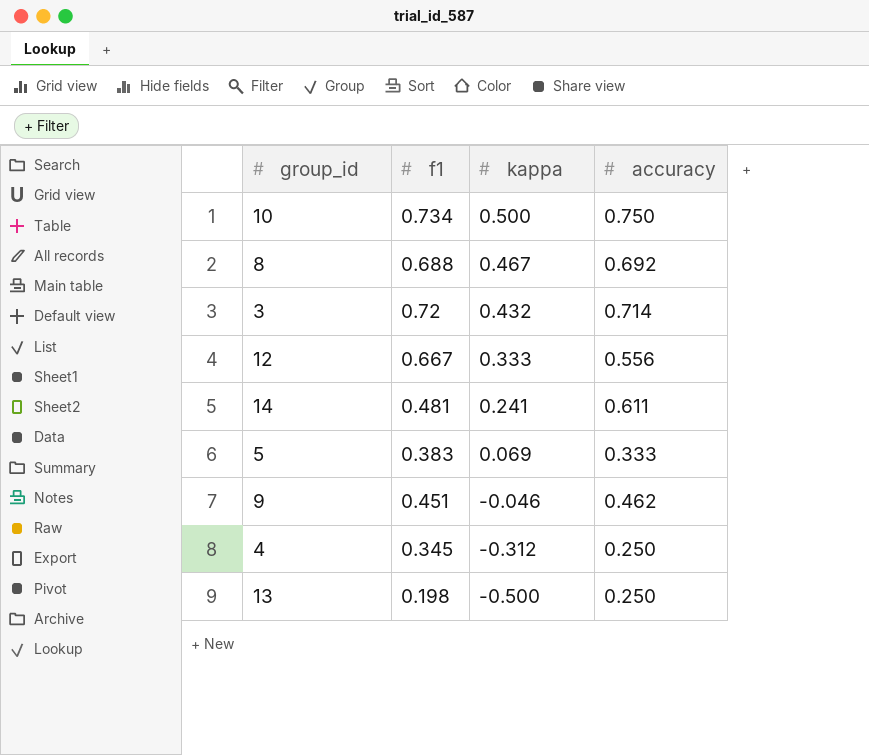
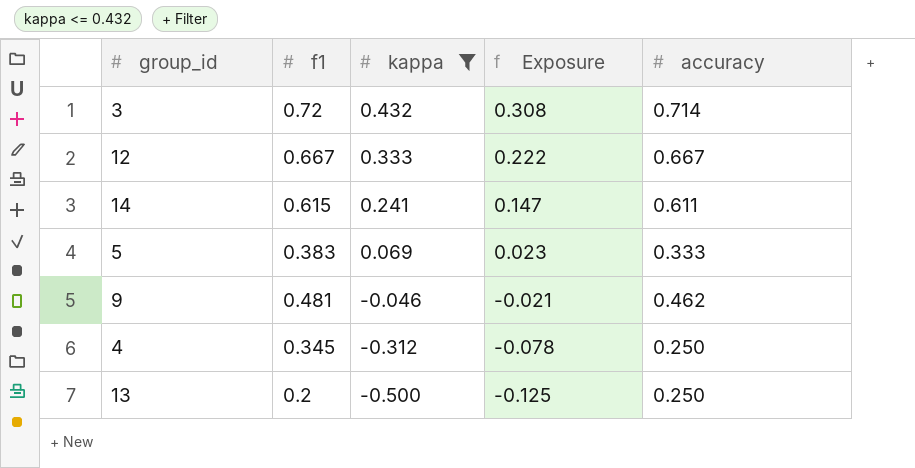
filter: none -> kappa <= 0.432
column Exposure | formula: none -> [kappa] * [accuracy]
12 | accuracy: 0.556 -> 0.667
14 | f1: 0.481 -> 0.615
9 | f1: 0.451 -> 0.481
13 | f1: 0.198 -> 0.2

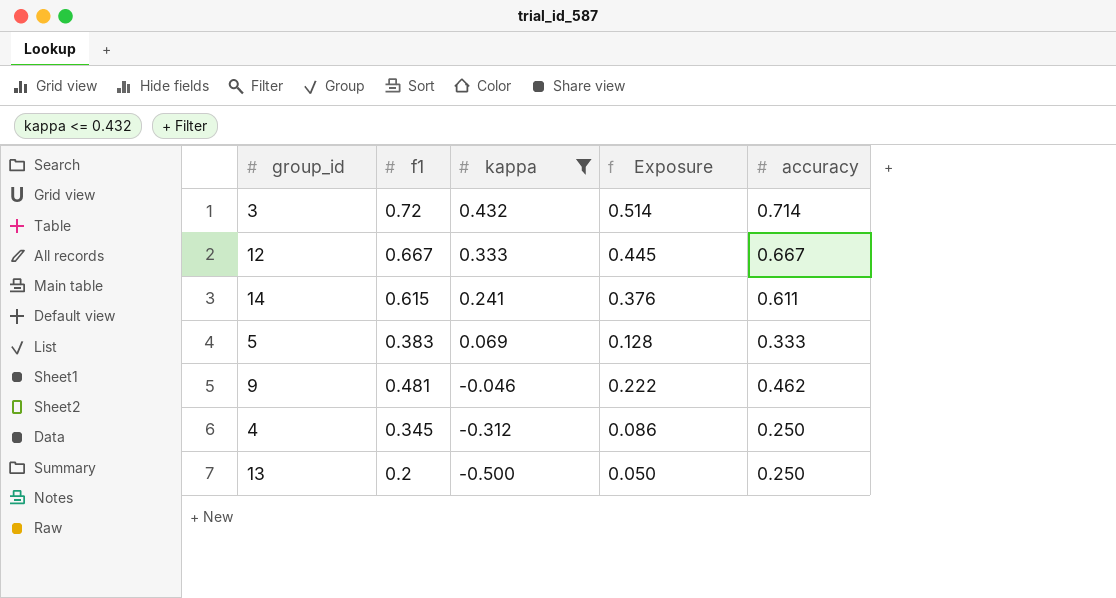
column Exposure | formula: [kappa] * [accuracy] -> [f1] * [accuracy]

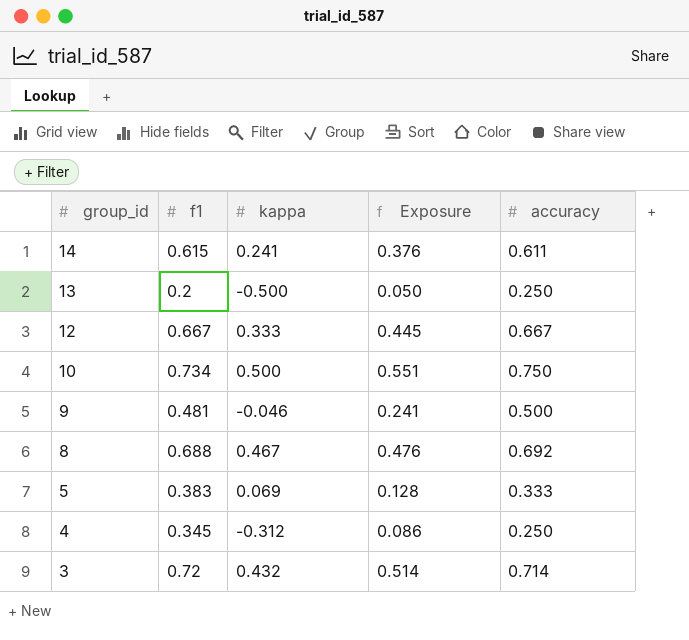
filter: kappa <= 0.432 -> none
row order: kappa descending -> group_id descending
9 | Exposure: 0.222 -> 0.241
9 | accuracy: 0.462 -> 0.500

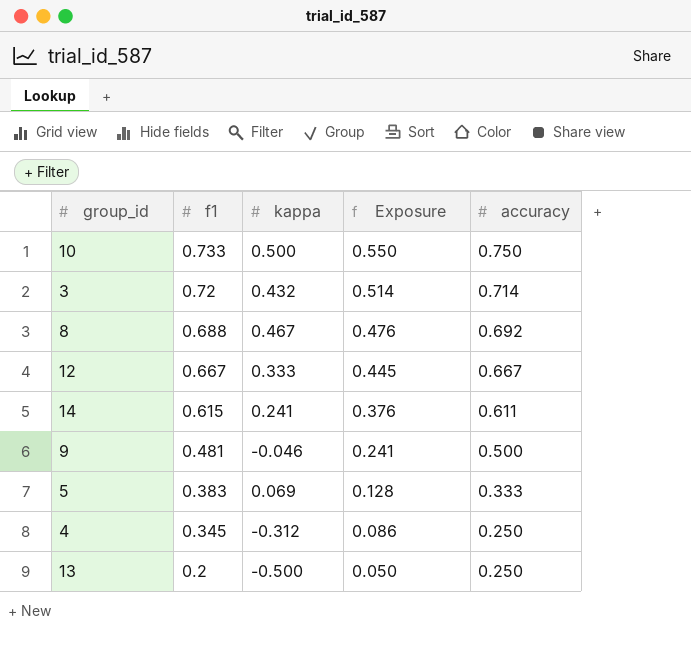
row order: group_id descending -> f1 descending
10 | f1: 0.734 -> 0.733
10 | Exposure: 0.551 -> 0.550

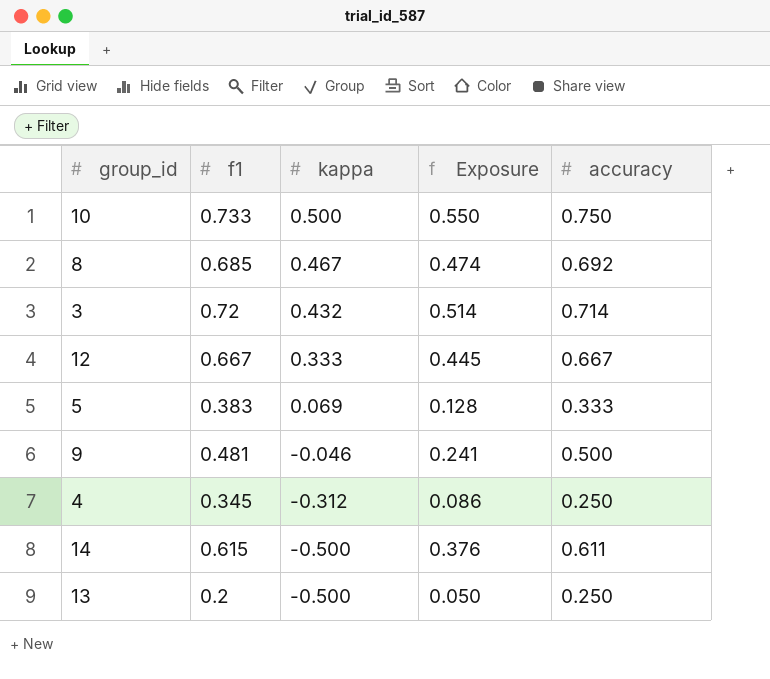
row order: f1 descending -> kappa descending
8 | f1: 0.688 -> 0.685
8 | Exposure: 0.476 -> 0.474
14 | kappa: 0.241 -> -0.500

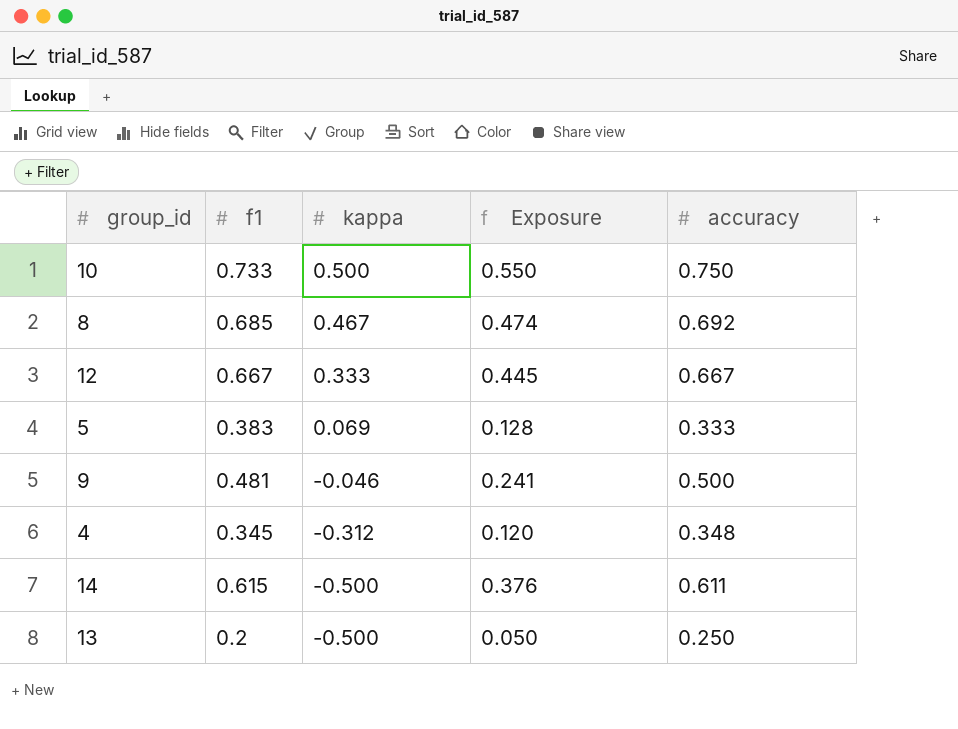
row 3: 0.72 | 0.432 | 0.514 | 0.714 -> none
4 | Exposure: 0.086 -> 0.120
4 | accuracy: 0.250 -> 0.348

